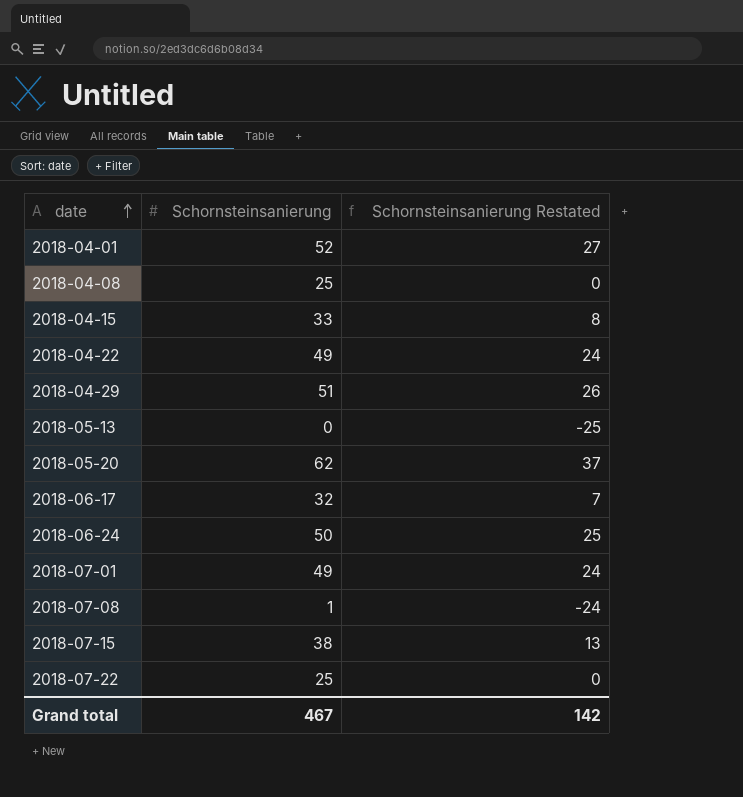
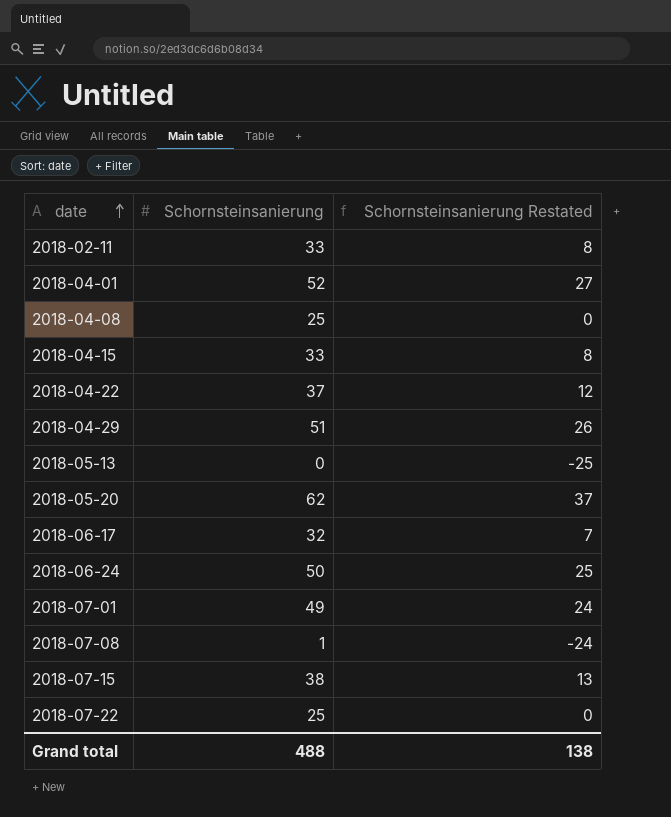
row 2018-02-11: none -> 33 | 8
2018-04-22 | Schornsteinsanierung: 49 -> 37
2018-04-22 | Schornsteinsanierung Restated: 24 -> 12
Grand total | Schornsteinsanierung: 467 -> 488
Grand total | Schornsteinsanierung Restated: 142 -> 138

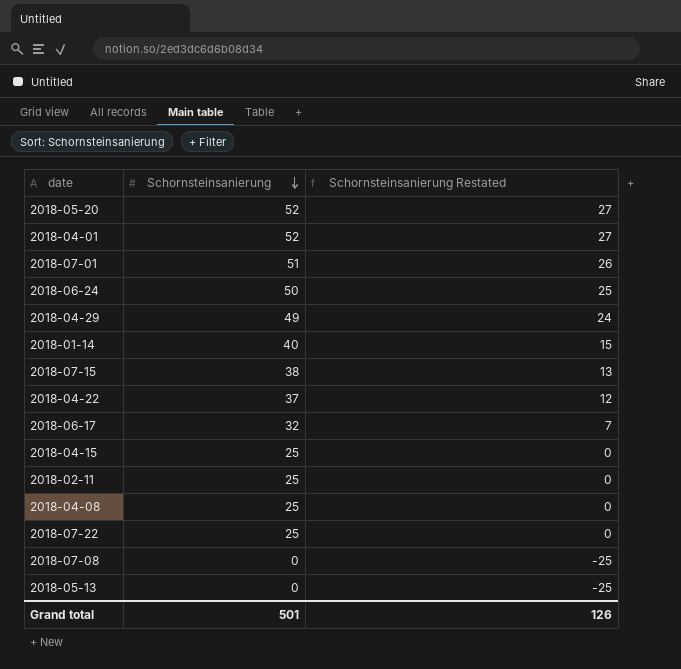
row order: date ascending -> Schornsteinsanierung descending
2018-05-20 | Schornsteinsanierung: 62 -> 52
2018-05-20 | Schornsteinsanierung Restated: 37 -> 27
2018-07-01 | Schornsteinsanierung: 49 -> 51
2018-07-01 | Schornsteinsanierung Restated: 24 -> 26
2018-04-29 | Schornsteinsanierung: 51 -> 49
2018-04-29 | Schornsteinsanierung Restated: 26 -> 24
row 2018-01-14: none -> 40 | 15
2018-04-15 | Schornsteinsanierung: 33 -> 25
2018-04-15 | Schornsteinsanierung Restated: 8 -> 0
2018-02-11 | Schornsteinsanierung: 33 -> 25
2018-02-11 | Schornsteinsanierung Restated: 8 -> 0
2018-07-08 | Schornsteinsanierung: 1 -> 0
2018-07-08 | Schornsteinsanierung Restated: -24 -> -25
Grand total | Schornsteinsanierung: 488 -> 501
Grand total | Schornsteinsanierung Restated: 138 -> 126

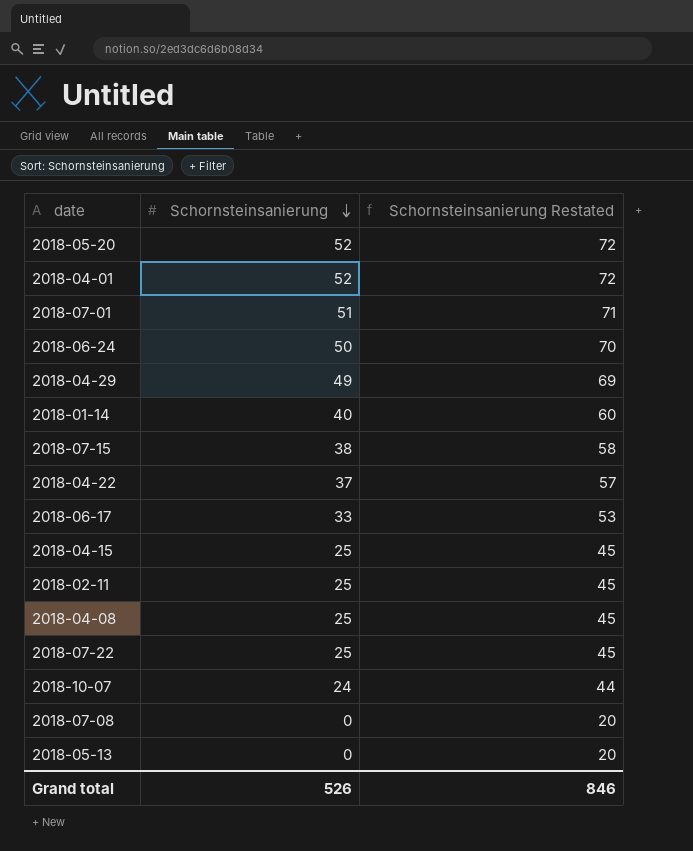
column Schornsteinsanierung Restated | formula: [Schornsteinsanierung] - 25 -> [Schornsteinsanierung] + 20
2018-06-17 | Schornsteinsanierung: 32 -> 33
row 2018-10-07: none -> 24 | 44
Grand total | Schornsteinsanierung: 501 -> 526
Grand total | Schornsteinsanierung Restated: 126 -> 846

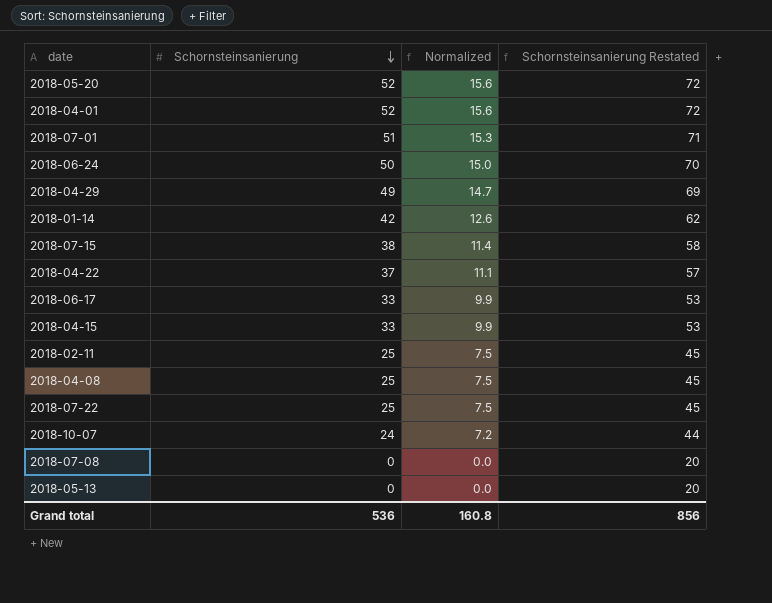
column Normalized | formula: none -> [Schornsteinsanierung] * 0.3
2018-01-14 | Schornsteinsanierung: 40 -> 42
2018-01-14 | Schornsteinsanierung Restated: 60 -> 62
2018-04-15 | Schornsteinsanierung: 25 -> 33
2018-04-15 | Schornsteinsanierung Restated: 45 -> 53
Grand total | Schornsteinsanierung: 526 -> 536
Grand total | Schornsteinsanierung Restated: 846 -> 856

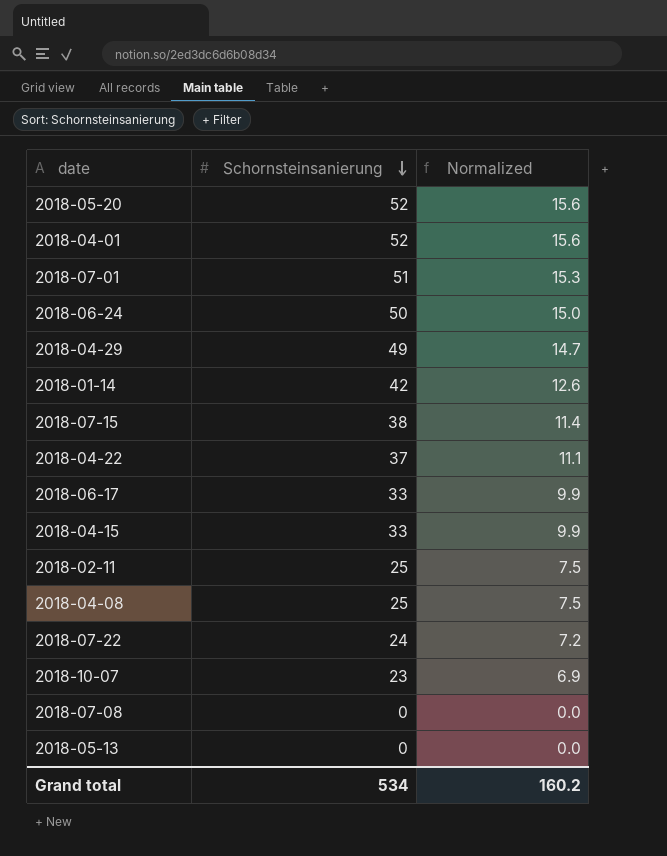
column Schornsteinsanierung Restated | formula: [Schornsteinsanierung] + 20 -> none
2018-07-22 | Schornsteinsanierung: 25 -> 24
2018-07-22 | Normalized: 7.5 -> 7.2
2018-10-07 | Schornsteinsanierung: 24 -> 23
2018-10-07 | Normalized: 7.2 -> 6.9
Grand total | Schornsteinsanierung: 536 -> 534
Grand total | Normalized: 160.8 -> 160.2

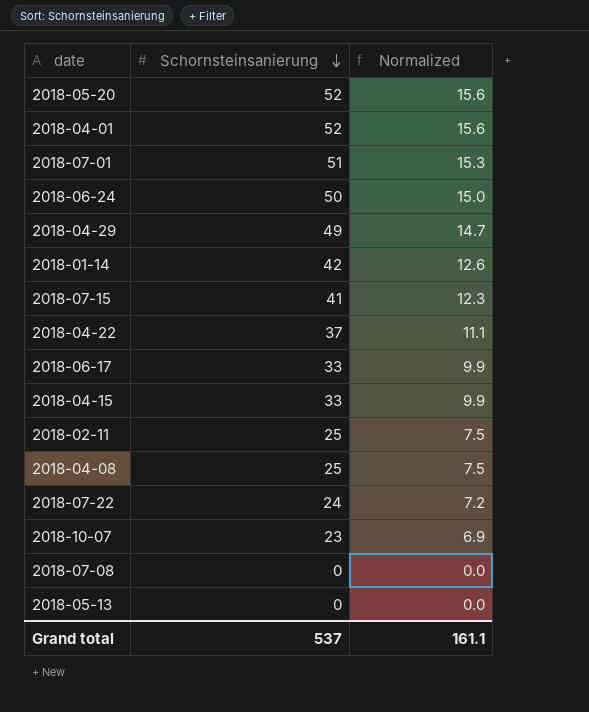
2018-07-15 | Schornsteinsanierung: 38 -> 41
2018-07-15 | Normalized: 11.4 -> 12.3
Grand total | Schornsteinsanierung: 534 -> 537
Grand total | Normalized: 160.2 -> 161.1

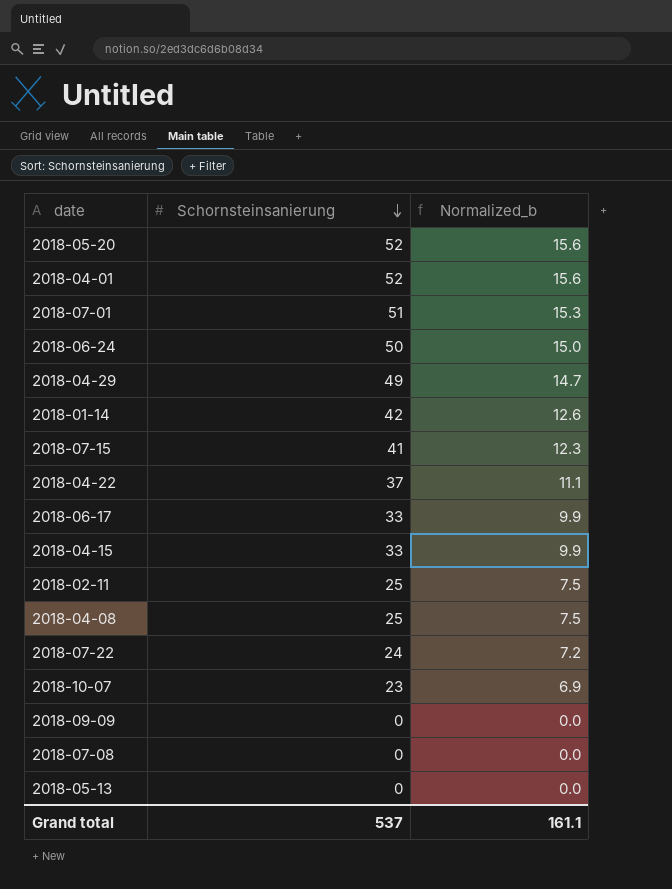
column name: Normalized -> Normalized_b
row 2018-09-09: none -> 0 | 0.0

